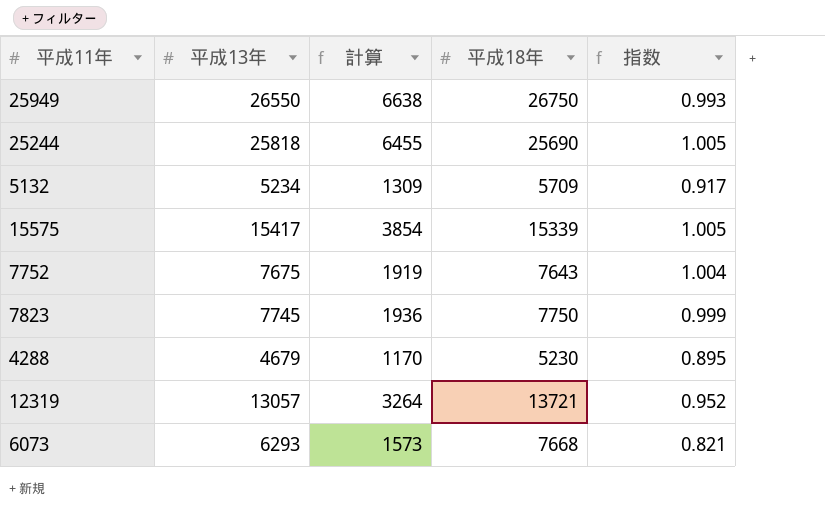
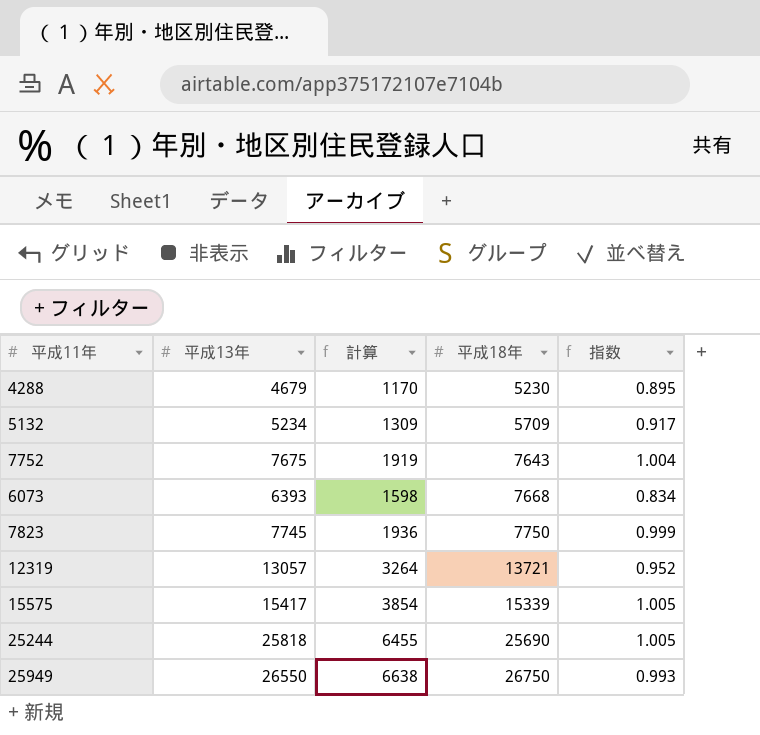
row order: none -> 平成18年 ascending
6073 | 平成13年: 6293 -> 6393
6073 | 計算: 1573 -> 1598
6073 | 指数: 0.821 -> 0.834

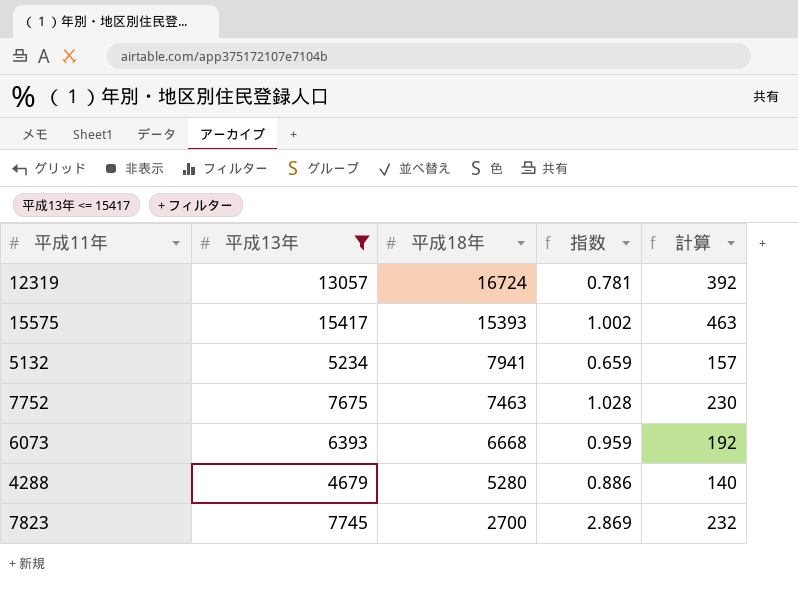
filter: none -> 平成13年 <= 15417
row order: 平成18年 ascending -> 平成18年 descending
column 計算 | formula: [平成13年] * 0.25 -> [平成13年] * 0.03
column 計算 | position: 3 -> 5
12319 | 平成18年: 13721 -> 16724
12319 | 指数: 0.952 -> 0.781
15575 | 平成18年: 15339 -> 15393
15575 | 指数: 1.005 -> 1.002
5132 | 平成18年: 5709 -> 7941
5132 | 指数: 0.917 -> 0.659
7752 | 平成18年: 7643 -> 7463
7752 | 指数: 1.004 -> 1.028
6073 | 平成18年: 7668 -> 6668
6073 | 指数: 0.834 -> 0.959
4288 | 平成18年: 5230 -> 5280
4288 | 指数: 0.895 -> 0.886
7823 | 平成18年: 7750 -> 2700
7823 | 指数: 0.999 -> 2.869

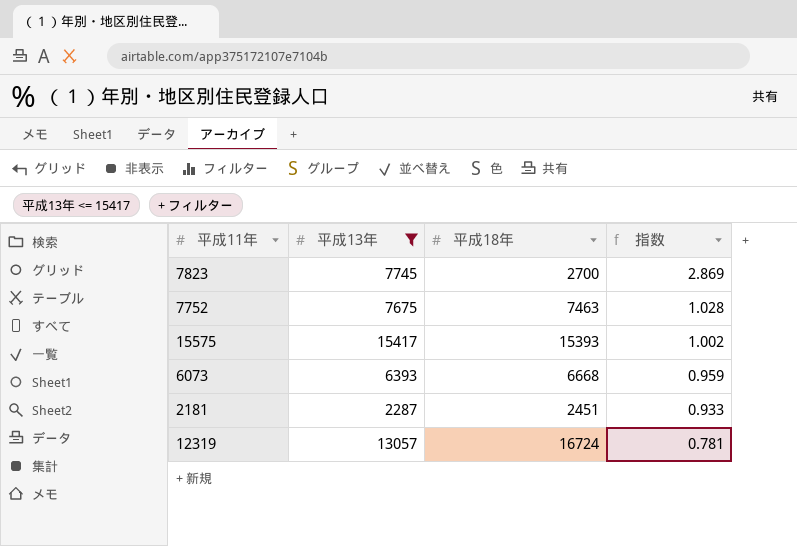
row order: 平成18年 descending -> 指数 descending
column 計算 | formula: [平成13年] * 0.03 -> none
row 5132: 5234 | 7941 | 0.659 | 157 -> none
row 4288: 4679 | 5280 | 0.886 | 140 -> none
row 2181: none -> 2287 | 2451 | 0.933

